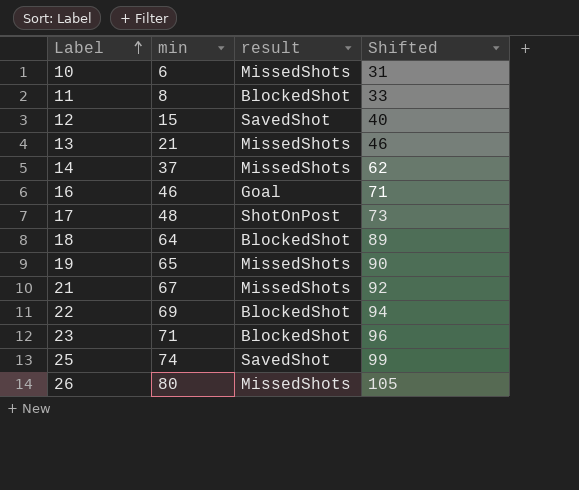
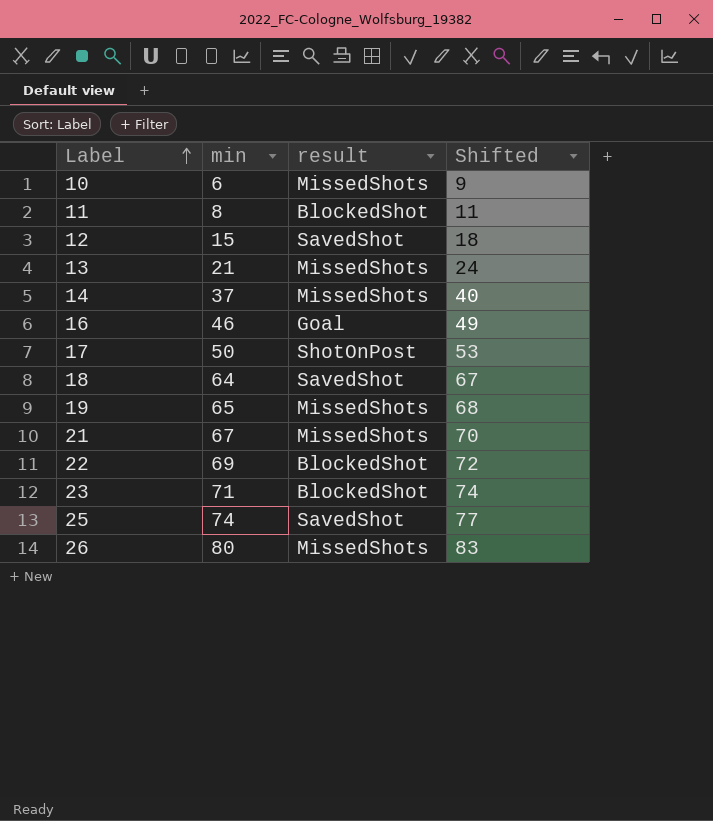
column Shifted | formula: [min] + 25 -> [min] + 3
17 | min: 48 -> 50
18 | result: BlockedShot -> SavedShot

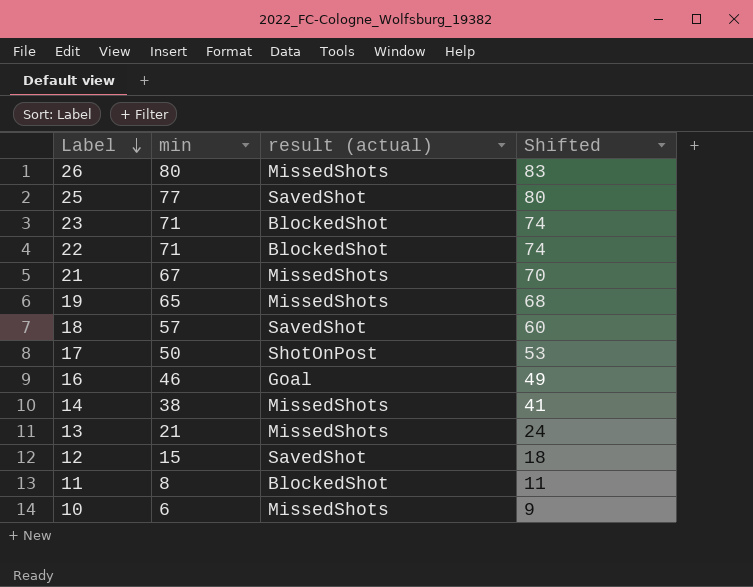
row order: Label ascending -> Label descending
column name: result -> result (actual)
25 | min: 74 -> 77
25 | Shifted: 77 -> 80
22 | min: 69 -> 71
22 | Shifted: 72 -> 74
18 | min: 64 -> 57
18 | Shifted: 67 -> 60
14 | min: 37 -> 38
14 | Shifted: 40 -> 41

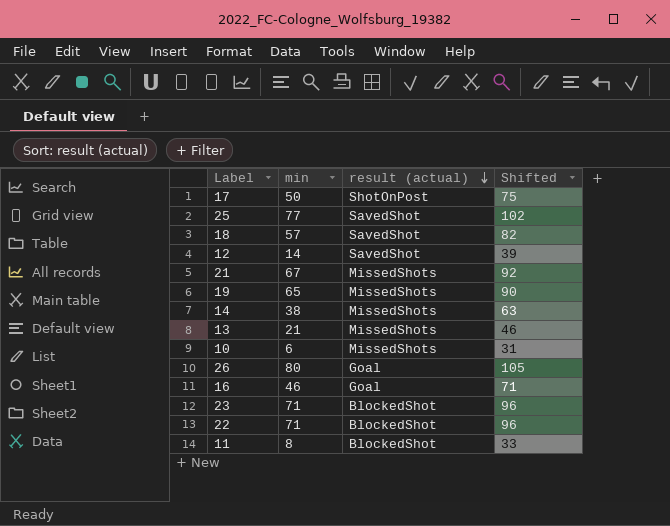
row order: Label descending -> result (actual) descending
column Shifted | formula: [min] + 3 -> [min] + 25
12 | min: 15 -> 14
26 | result (actual): MissedShots -> Goal

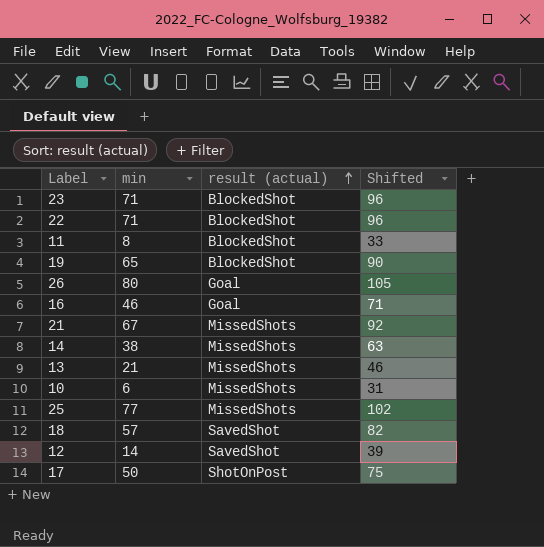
row order: result (actual) descending -> result (actual) ascending
19 | result (actual): MissedShots -> BlockedShot
25 | result (actual): SavedShot -> MissedShots

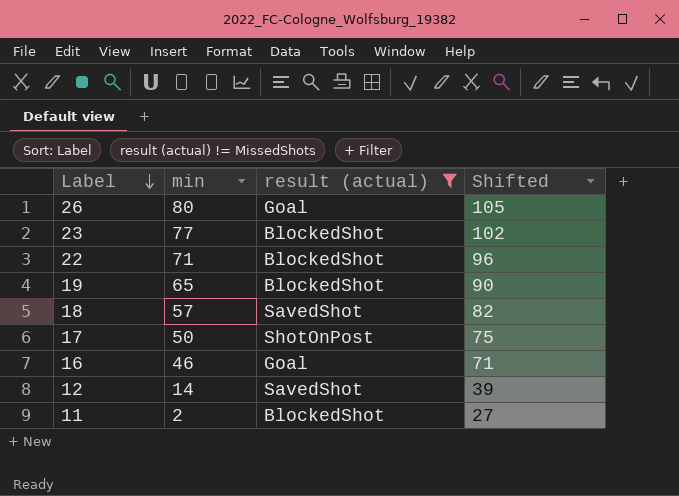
filter: none -> result (actual) != MissedShots
row order: result (actual) ascending -> Label descending
23 | min: 71 -> 77
23 | Shifted: 96 -> 102
11 | min: 8 -> 2
11 | Shifted: 33 -> 27

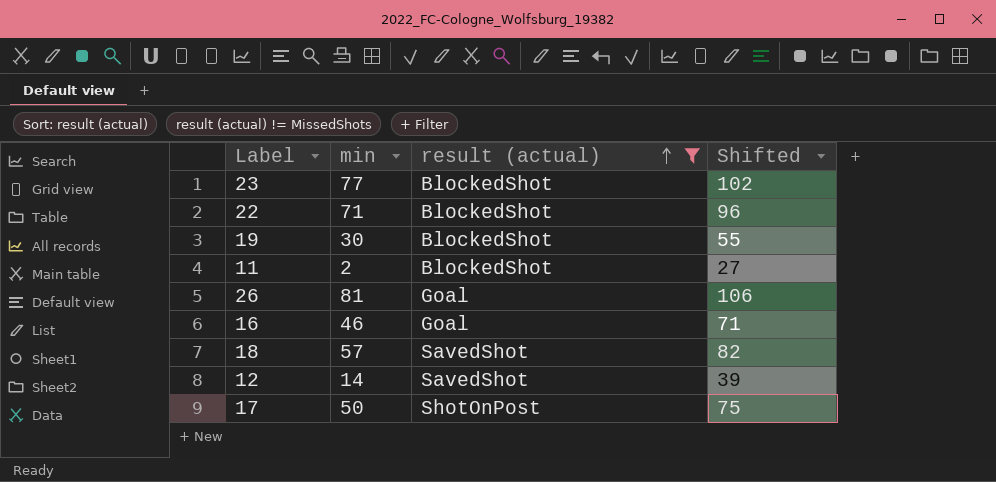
row order: Label descending -> result (actual) ascending
19 | min: 65 -> 30
19 | Shifted: 90 -> 55
26 | min: 80 -> 81
26 | Shifted: 105 -> 106

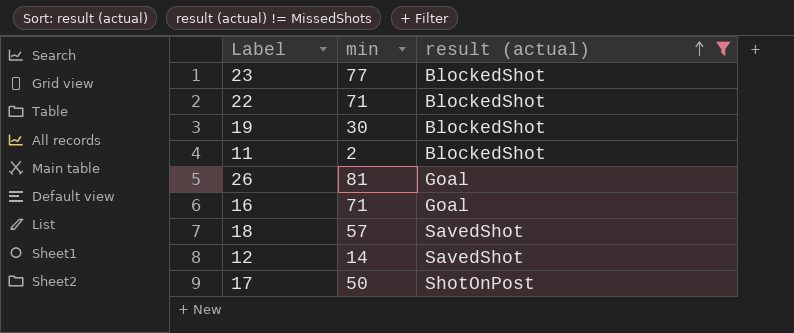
column Shifted | formula: [min] + 25 -> none
16 | min: 46 -> 71

